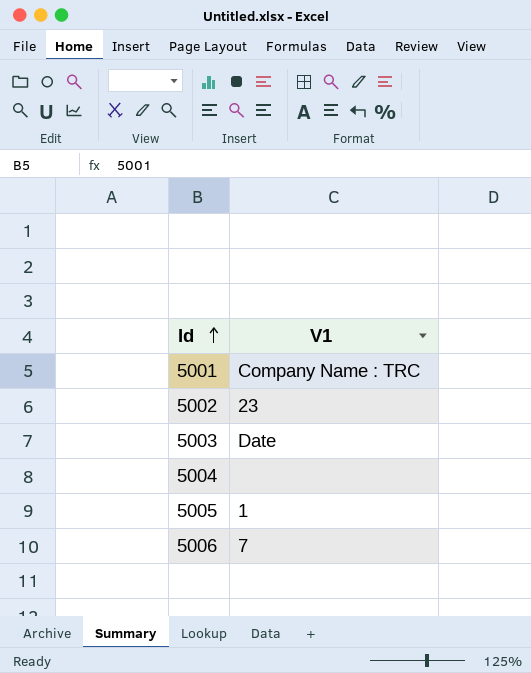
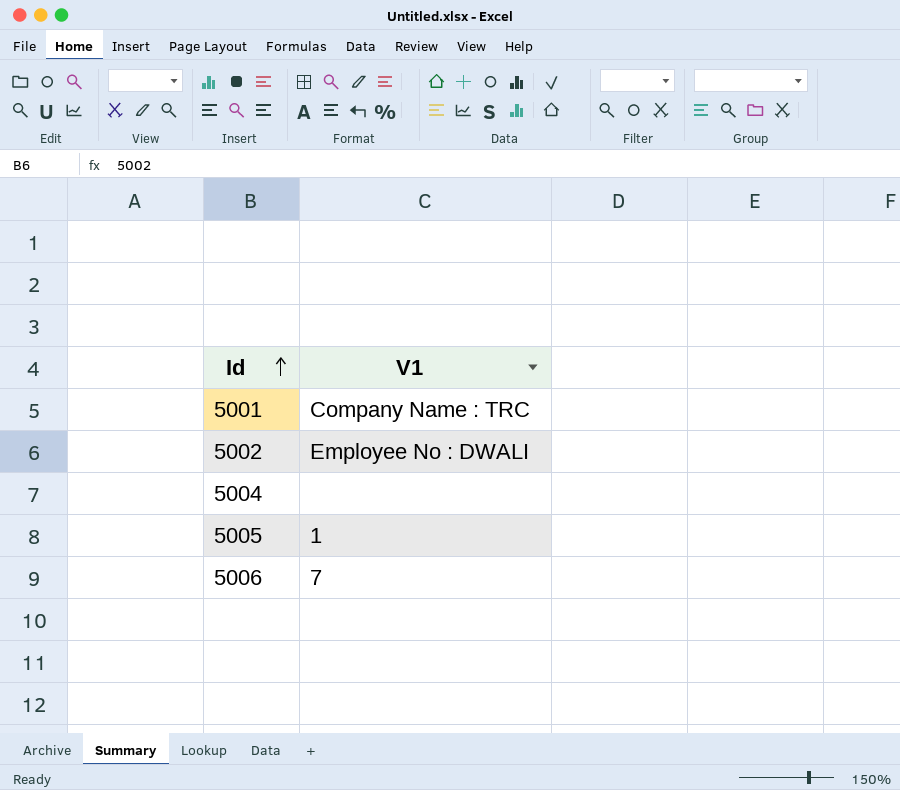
row 5003: Date -> none
5002 | V1: 23 -> Employee No : DWALI

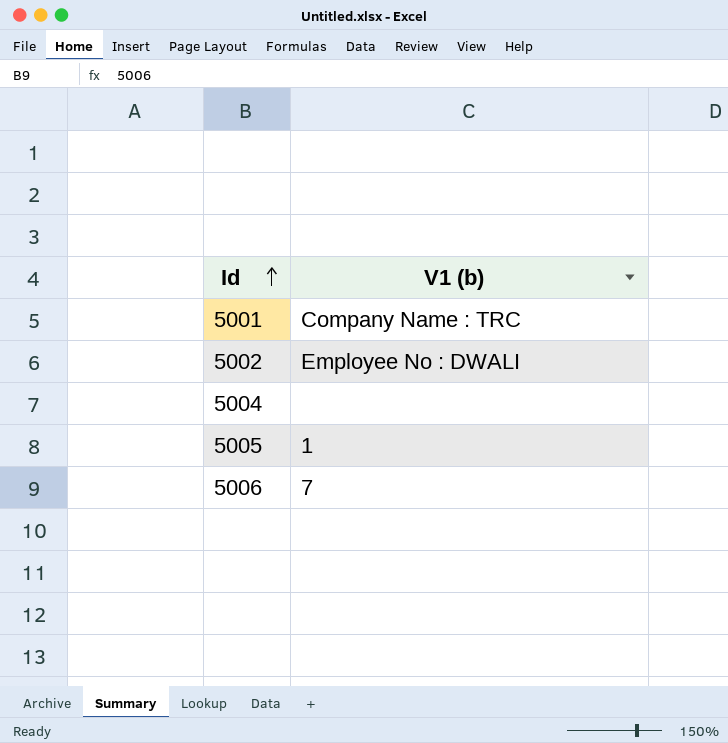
column name: V1 -> V1 (b)

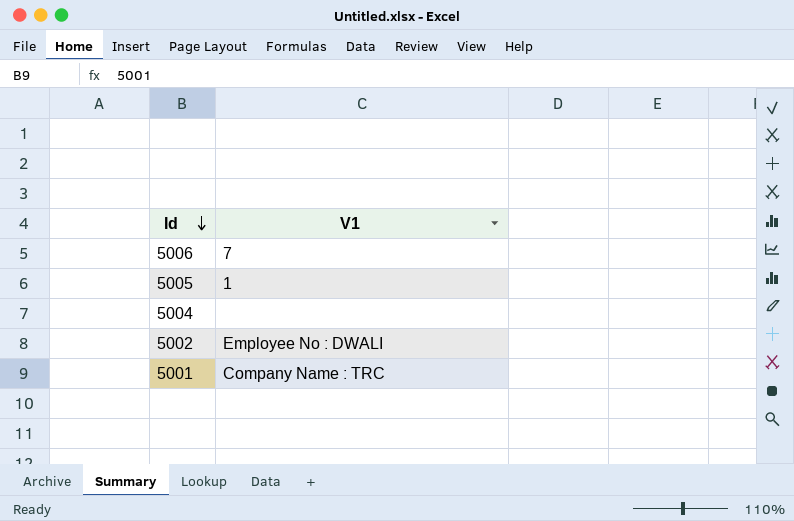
row order: Id ascending -> Id descending
column name: V1 (b) -> V1

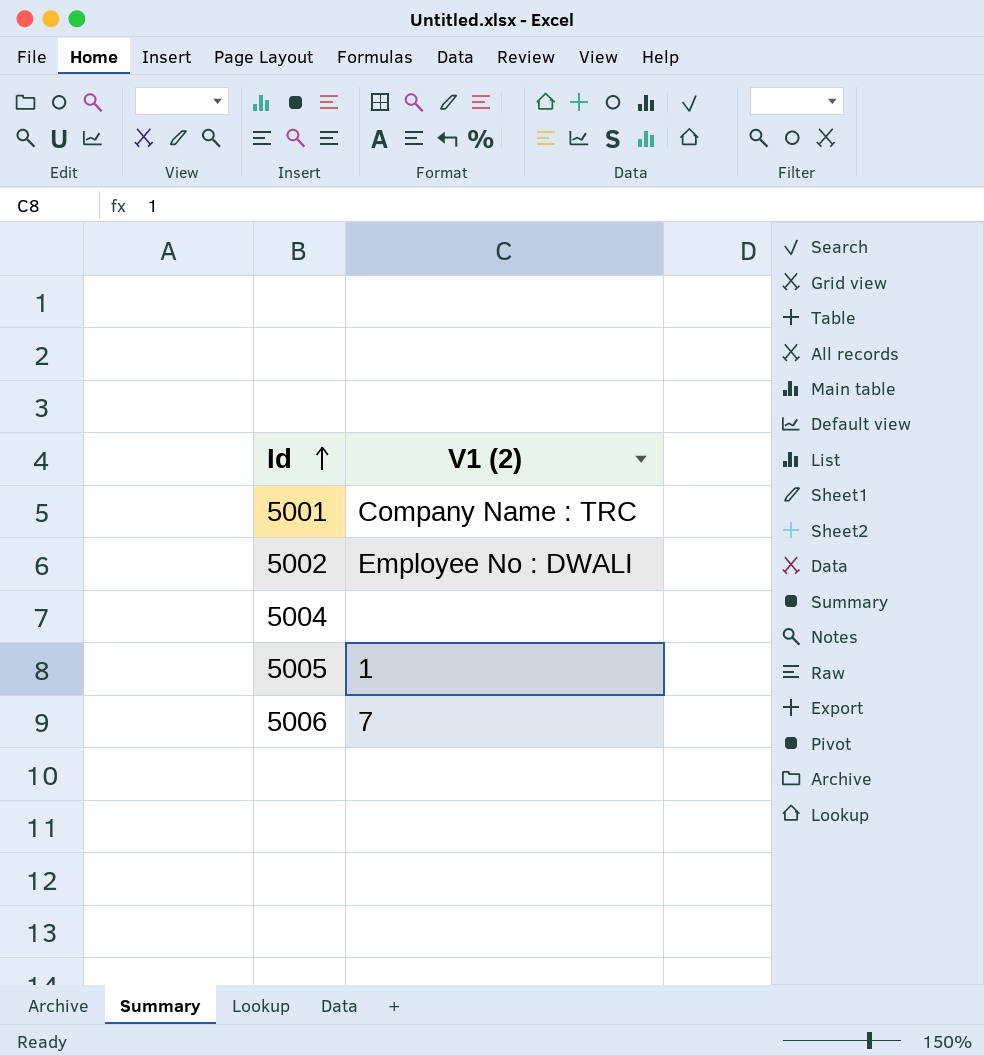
row order: Id descending -> Id ascending
column name: V1 -> V1 (2)

